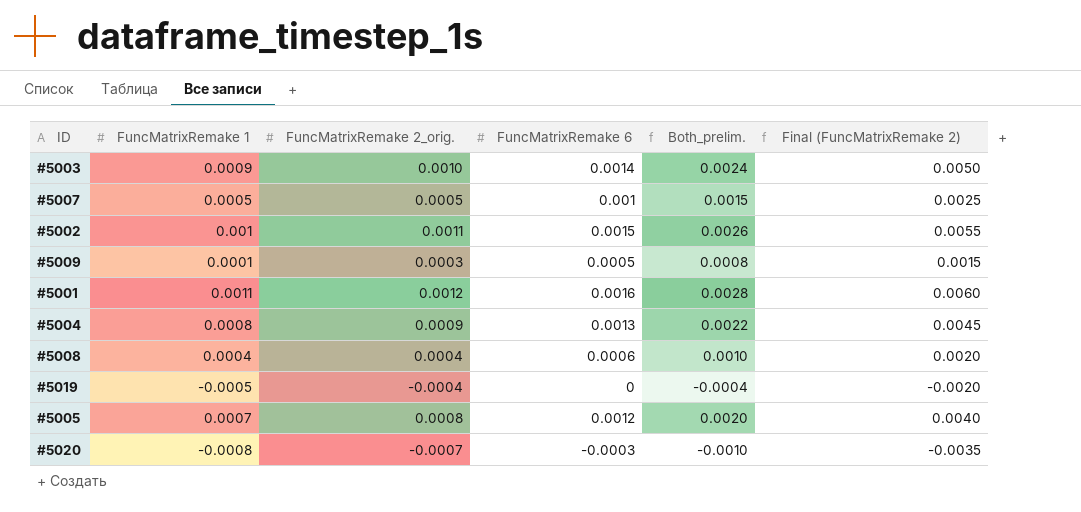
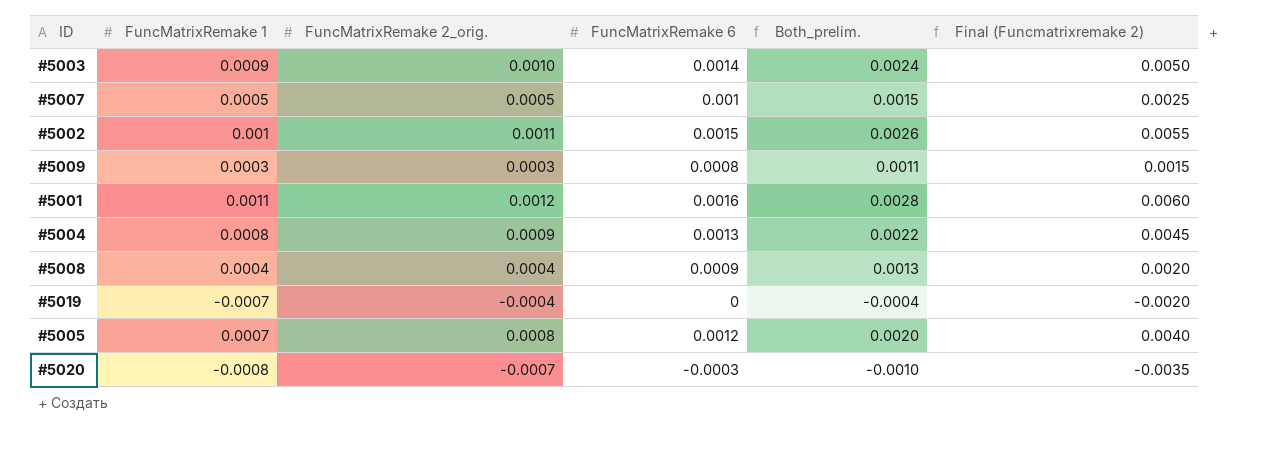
column name: Final (FuncMatrixRemake 2) -> Final (Funcmatrixremake 2)
#5009 | FuncMatrixRemake 1: 0.0001 -> 0.0003
#5009 | FuncMatrixRemake 6: 0.0005 -> 0.0008
#5009 | Both_prelim.: 0.0008 -> 0.0011
#5008 | FuncMatrixRemake 6: 0.0006 -> 0.0009
#5008 | Both_prelim.: 0.0010 -> 0.0013
#5019 | FuncMatrixRemake 1: -0.0005 -> -0.0007

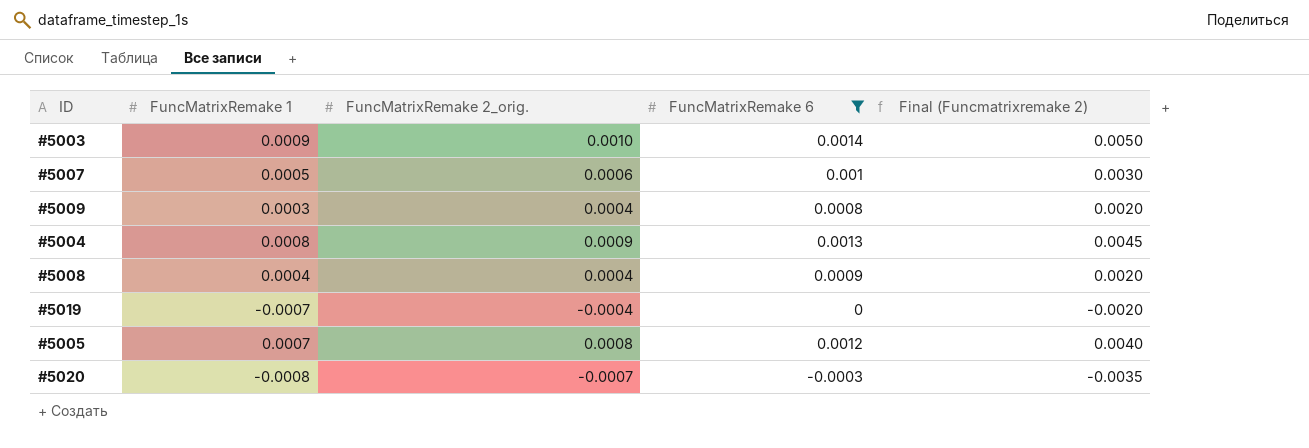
filter: none -> FuncMatrixRemake 6 <= 0.0014
column Both_prelim. | formula: [FuncMatrixRemake 2_orig.] + [FuncMatrixRemake 6] -> none
#5007 | FuncMatrixRemake 2_orig.: 0.0005 -> 0.0006
#5007 | Final (Funcmatrixremake 2): 0.0025 -> 0.0030
#5009 | FuncMatrixRemake 2_orig.: 0.0003 -> 0.0004
#5009 | Final (Funcmatrixremake 2): 0.0015 -> 0.0020

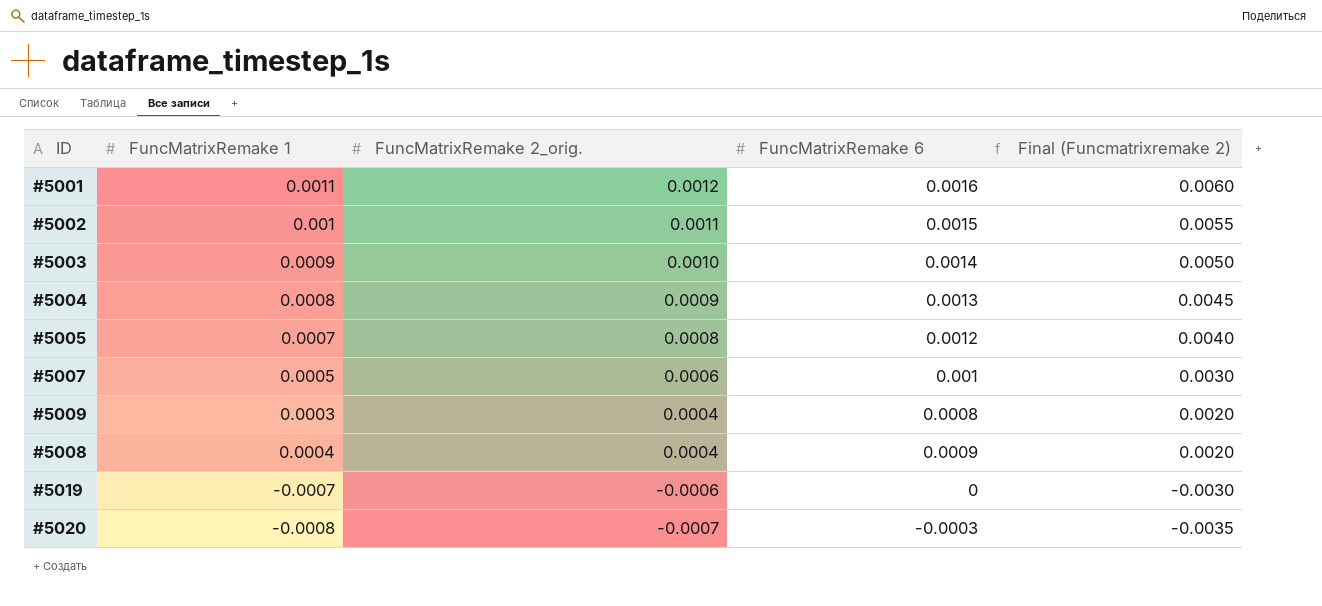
filter: FuncMatrixRemake 6 <= 0.0014 -> none
row order: none -> FuncMatrixRemake 2_orig. descending
#5019 | FuncMatrixRemake 2_orig.: -0.0004 -> -0.0006
#5019 | Final (Funcmatrixremake 2): -0.0020 -> -0.0030

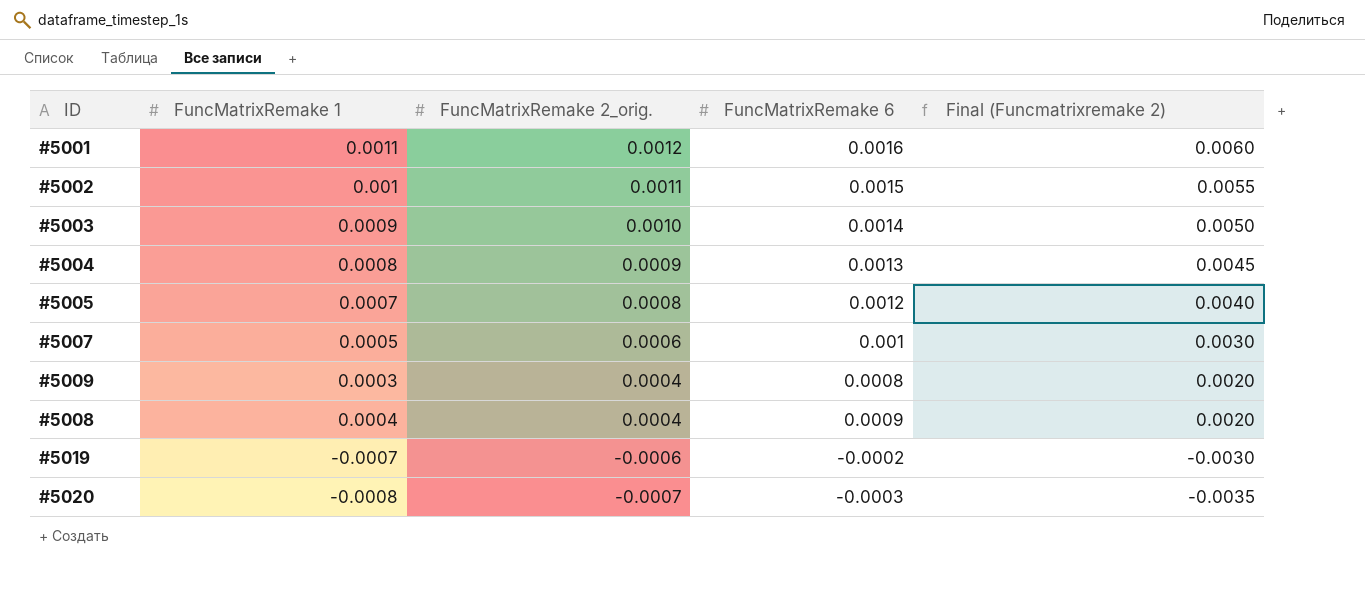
#5019 | FuncMatrixRemake 6: 0 -> -0.0002

